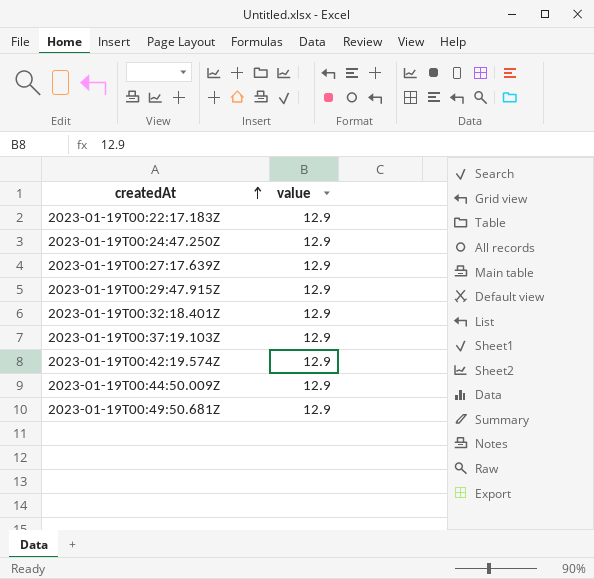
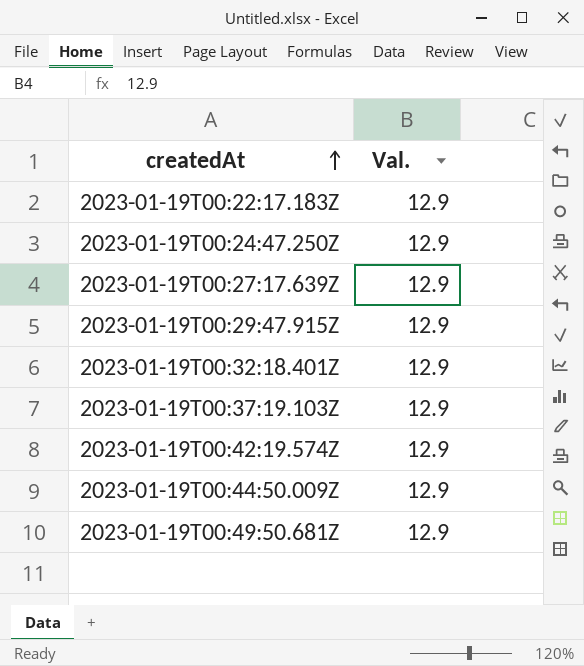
column name: value -> Val.

